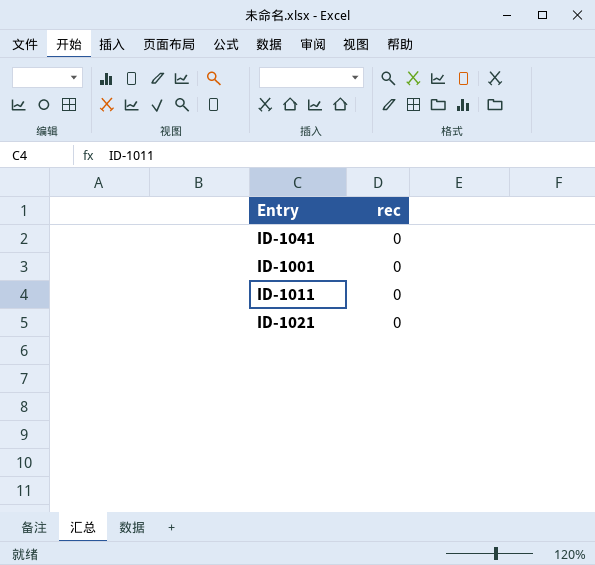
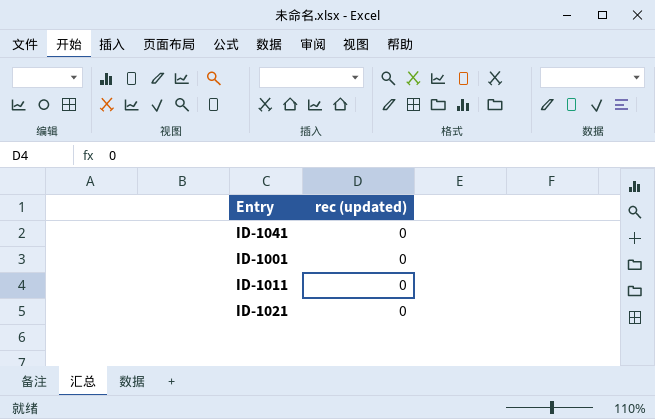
column name: rec -> rec (updated)

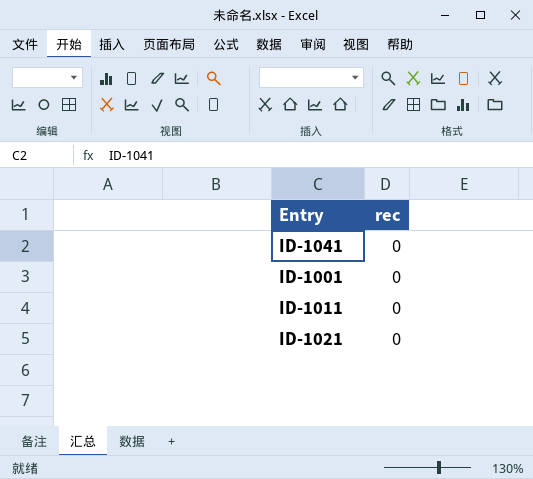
column name: rec (updated) -> rec

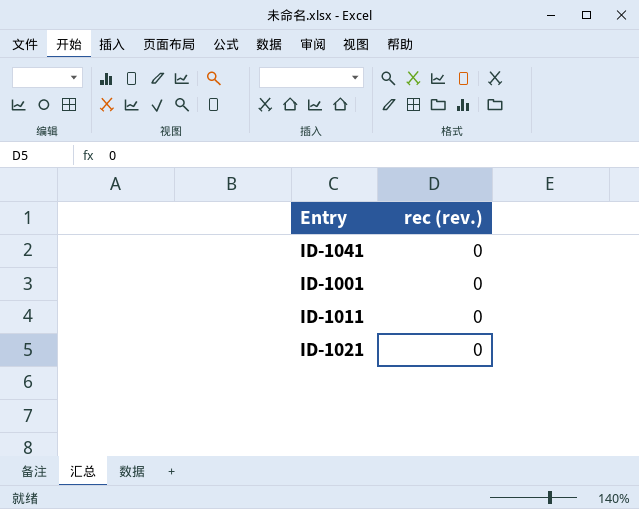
column name: rec -> rec (rev.)

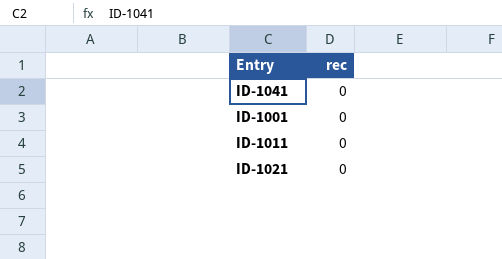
column name: rec (rev.) -> rec

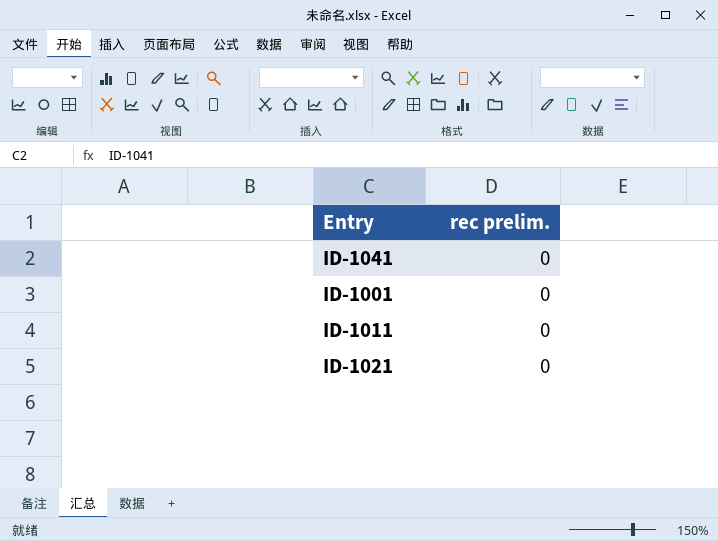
column name: rec -> rec prelim.

